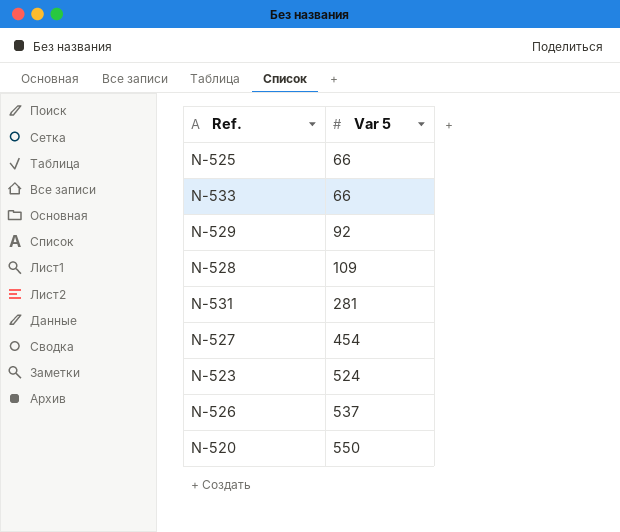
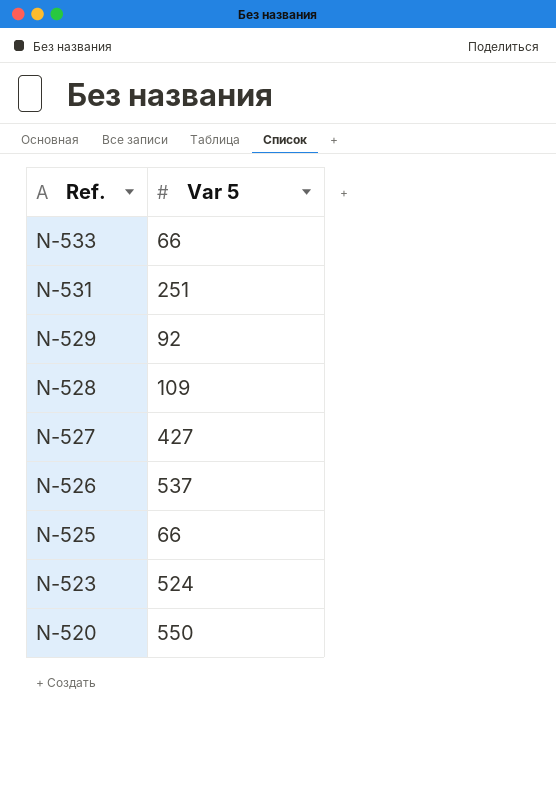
row order: Var 5 ascending -> Ref. descending
N-531 | Var 5: 281 -> 251
N-527 | Var 5: 454 -> 427

